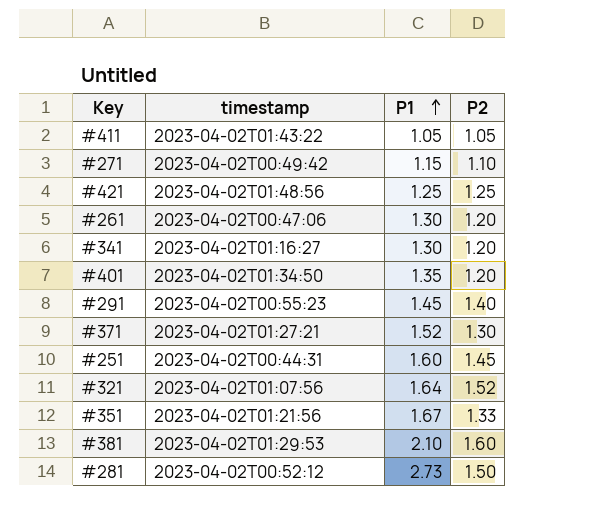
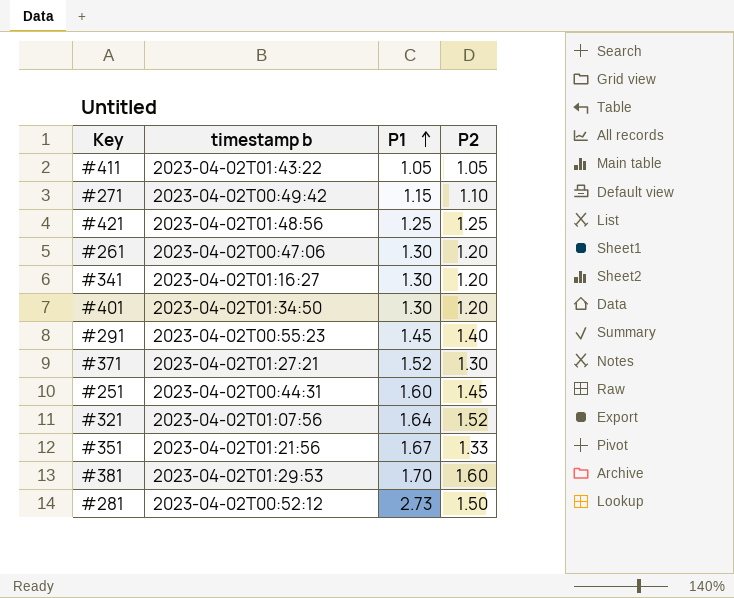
column name: timestamp -> timestamp b
#401 | P1: 1.35 -> 1.30
#381 | P1: 2.10 -> 1.70

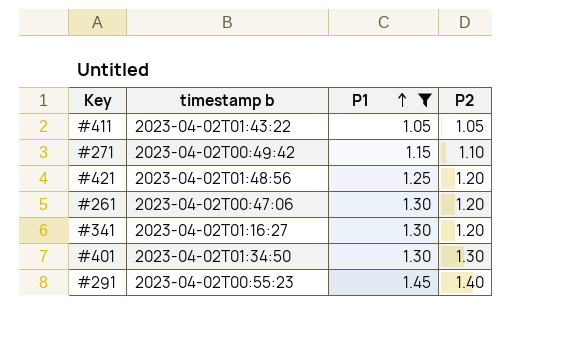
filter: none -> P1 <= 1.45
#421 | P2: 1.25 -> 1.20
#401 | P2: 1.20 -> 1.30

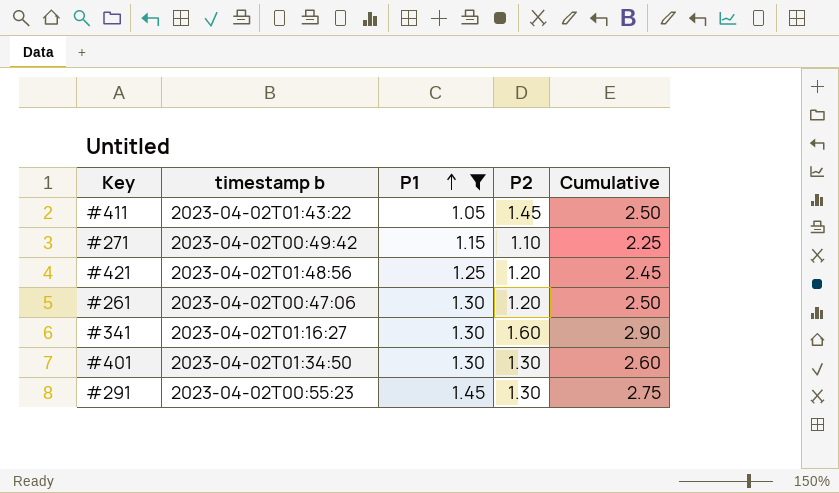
column Cumulative | formula: none -> [P1] + [P2]
#411 | P2: 1.05 -> 1.45
#341 | P2: 1.20 -> 1.60
#291 | P2: 1.40 -> 1.30

